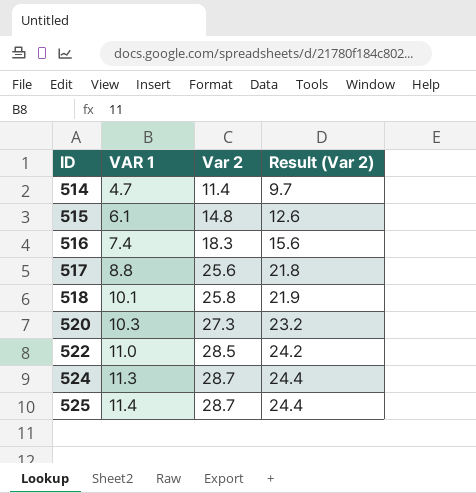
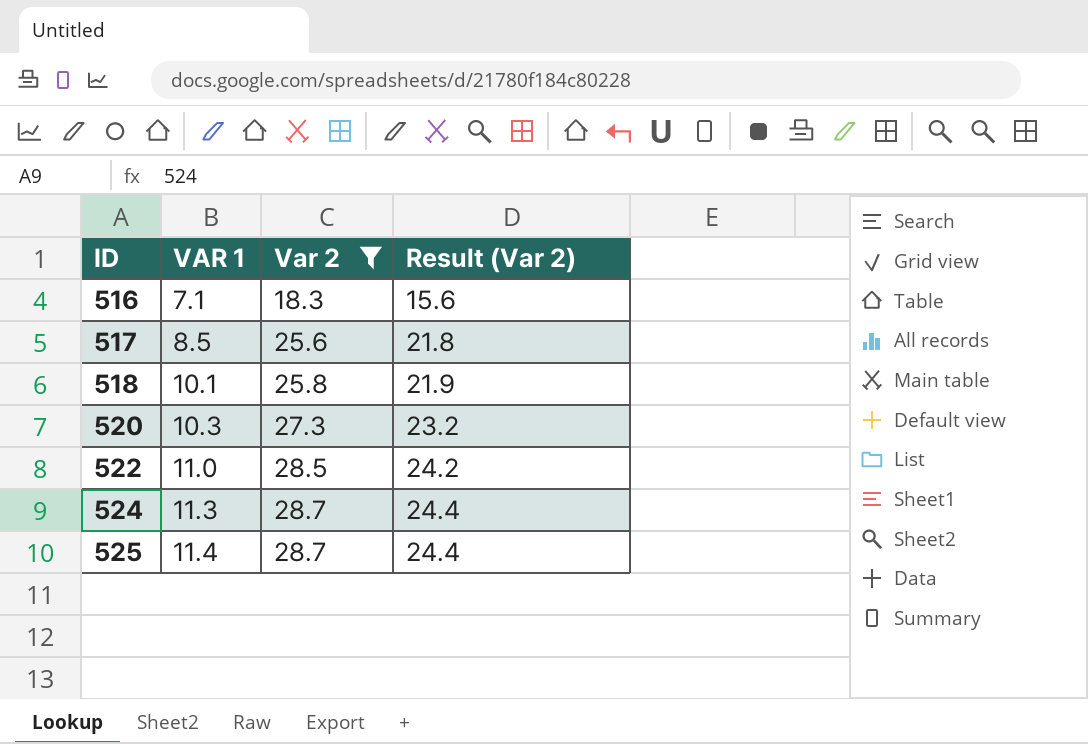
filter: none -> Var 2 >= 18.3
516 | VAR 1: 7.4 -> 7.1
517 | VAR 1: 8.8 -> 8.5

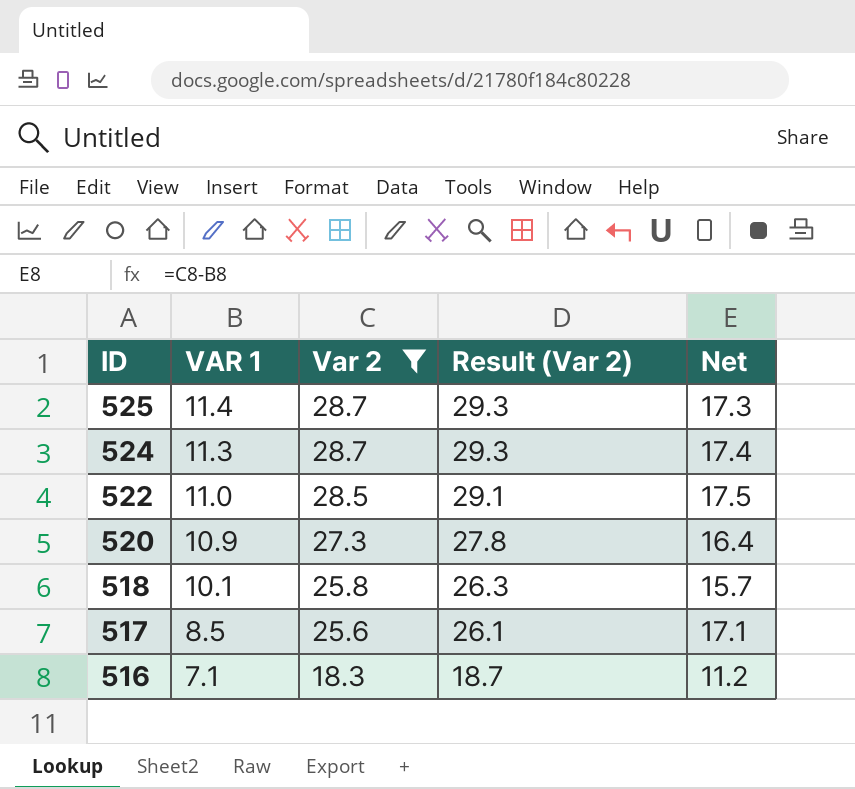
row order: ID ascending -> ID descending
column Result (Var 2) | formula: [Var 2] * 0.85 -> [Var 2] * 1.02
column Net | formula: none -> [Var 2] - [VAR 1]
520 | VAR 1: 10.3 -> 10.9

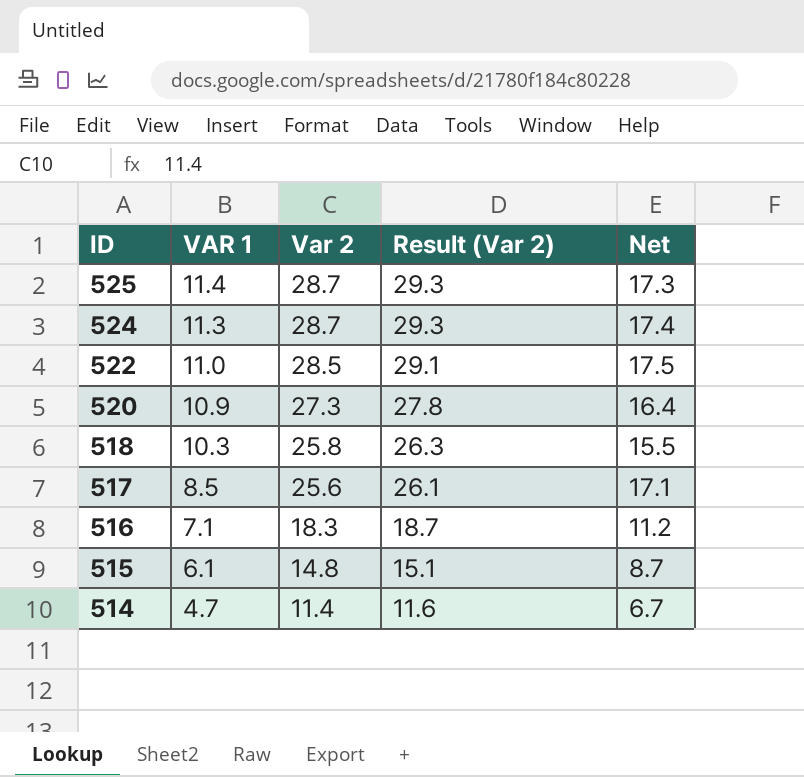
filter: Var 2 >= 18.3 -> none
518 | VAR 1: 10.1 -> 10.3
518 | Net: 15.7 -> 15.5

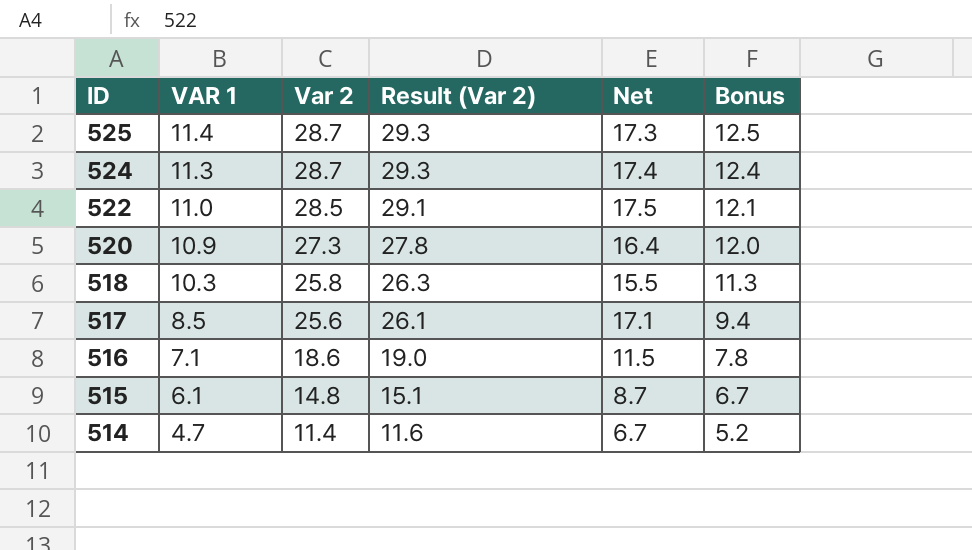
column Bonus | formula: none -> [VAR 1] * 1.1
516 | Var 2: 18.3 -> 18.6
516 | Result (Var 2): 18.7 -> 19.0
516 | Net: 11.2 -> 11.5

